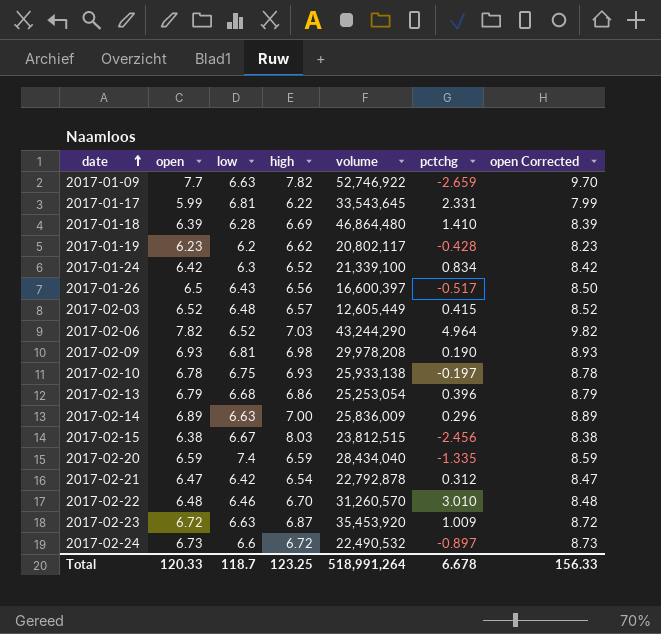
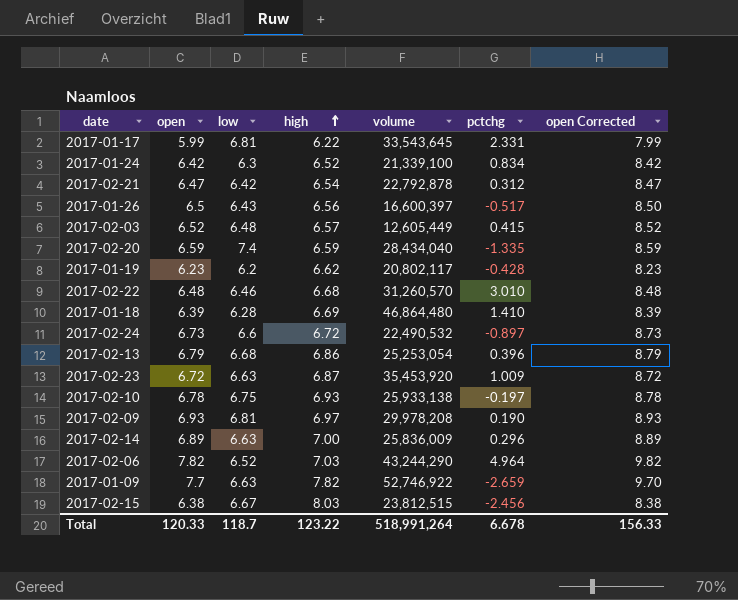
row order: date ascending -> high ascending
2017-02-22 | high: 6.70 -> 6.68
2017-02-09 | high: 6.98 -> 6.97
Total | high: 123.25 -> 123.22

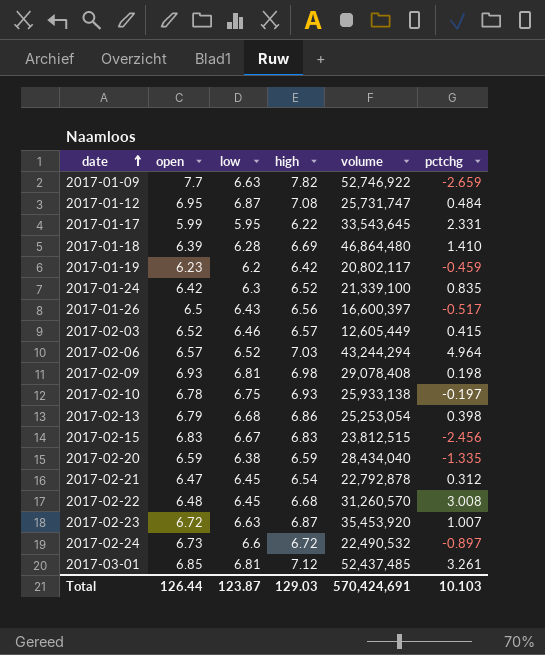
row order: high ascending -> date ascending
column open Corrected | formula: [open] + 2 -> none
row 2017-02-14: 6.89 | 6.63 | 7.00 | 25,836,009 | 0.296 | 8.89 -> none
row 2017-01-12: none -> 6.95 | 6.87 | 7.08 | 25,731,747 | 0.484
2017-01-17 | low: 6.81 -> 5.95
2017-01-19 | high: 6.62 -> 6.42
2017-01-19 | pctchg: -0.428 -> -0.459
2017-01-24 | pctchg: 0.834 -> 0.835
2017-02-03 | low: 6.48 -> 6.46
2017-02-06 | open: 7.82 -> 6.57
2017-02-06 | volume: 43,244,290 -> 43,244,294
2017-02-09 | high: 6.97 -> 6.98
2017-02-09 | volume: 29,978,208 -> 29,078,408
2017-02-09 | pctchg: 0.190 -> 0.198
2017-02-13 | pctchg: 0.396 -> 0.398
2017-02-15 | open: 6.38 -> 6.83
2017-02-15 | high: 8.03 -> 6.83
2017-02-20 | low: 7.4 -> 6.38
2017-02-21 | low: 6.42 -> 6.45
2017-02-22 | low: 6.46 -> 6.45
2017-02-22 | pctchg: 3.010 -> 3.008
2017-02-23 | pctchg: 1.009 -> 1.007
row 2017-03-01: none -> 6.85 | 6.81 | 7.12 | 52,437,485 | 3.261
Total | open: 120.33 -> 126.44
Total | low: 118.7 -> 123.87
Total | high: 123.22 -> 129.03
Total | volume: 518,991,264 -> 570,424,691
Total | pctchg: 6.678 -> 10.103

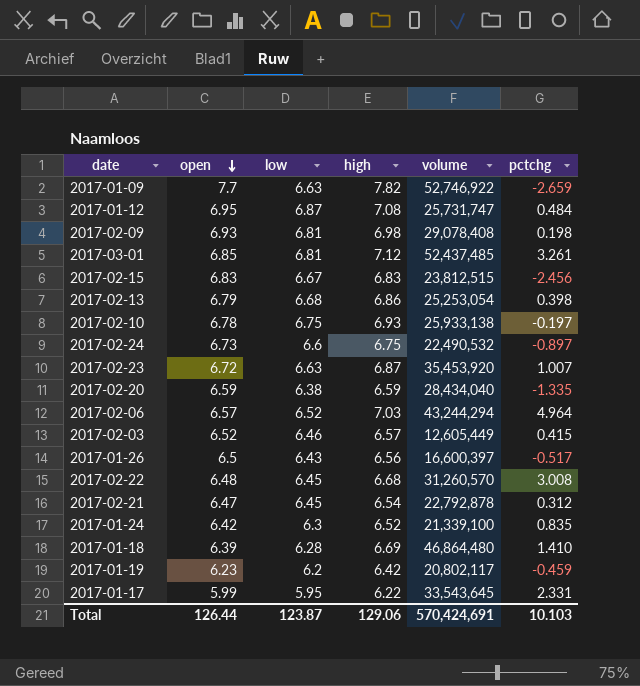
row order: date ascending -> open descending
2017-02-24 | high: 6.72 -> 6.75
Total | high: 129.03 -> 129.06

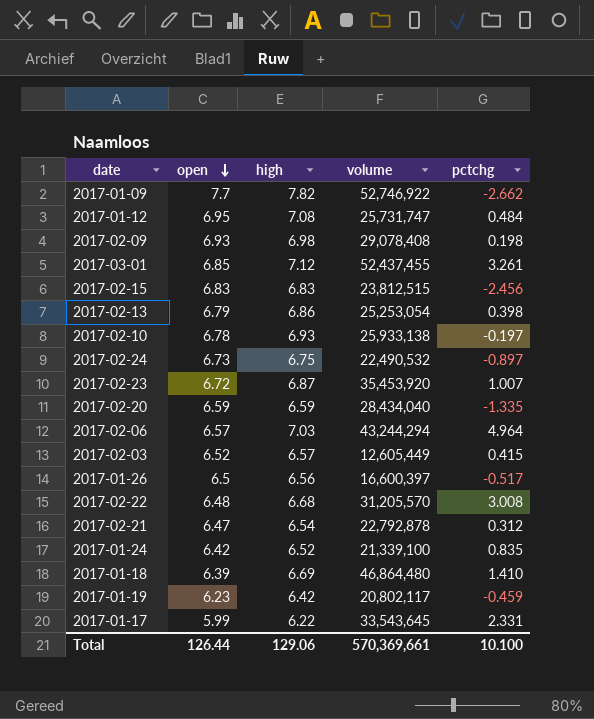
column low | position: 3 -> none
2017-01-09 | pctchg: -2.659 -> -2.662
2017-03-01 | volume: 52,437,485 -> 52,437,455
2017-02-22 | volume: 31,260,570 -> 31,205,570
Total | volume: 570,424,691 -> 570,369,661
Total | pctchg: 10.103 -> 10.100

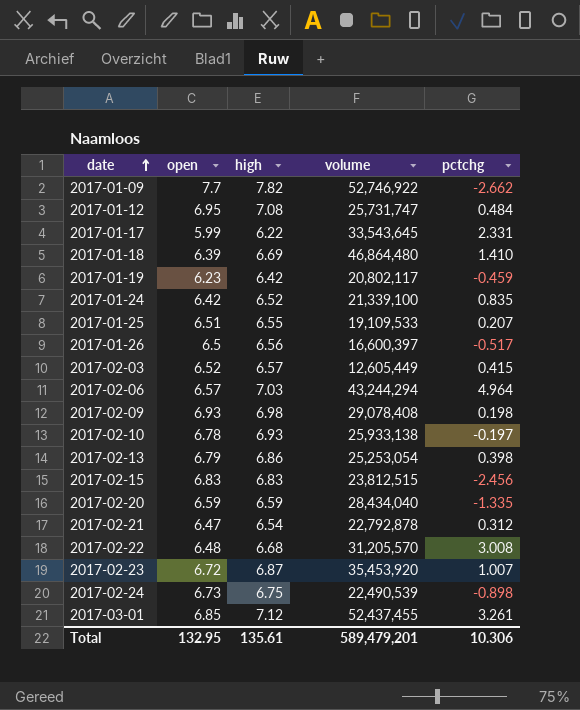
row order: open descending -> date ascending
row 2017-01-25: none -> 6.51 | 6.55 | 19,109,533 | 0.207
2017-02-24 | volume: 22,490,532 -> 22,490,539
2017-02-24 | pctchg: -0.897 -> -0.898
Total | open: 126.44 -> 132.95
Total | high: 129.06 -> 135.61
Total | volume: 570,369,661 -> 589,479,201
Total | pctchg: 10.100 -> 10.306

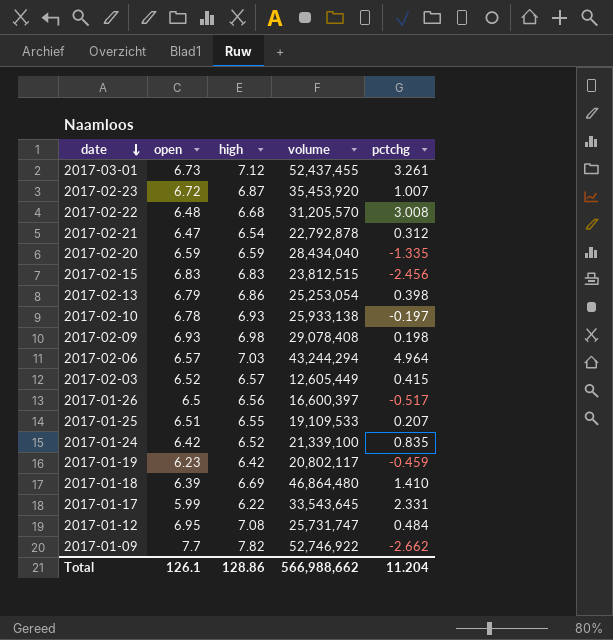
row order: date ascending -> date descending
row 2017-02-24: 6.73 | 6.75 | 22,490,539 | -0.898 -> none
2017-03-01 | open: 6.85 -> 6.73
Total | open: 132.95 -> 126.1
Total | high: 135.61 -> 128.86
Total | volume: 589,479,201 -> 566,988,662
Total | pctchg: 10.306 -> 11.204

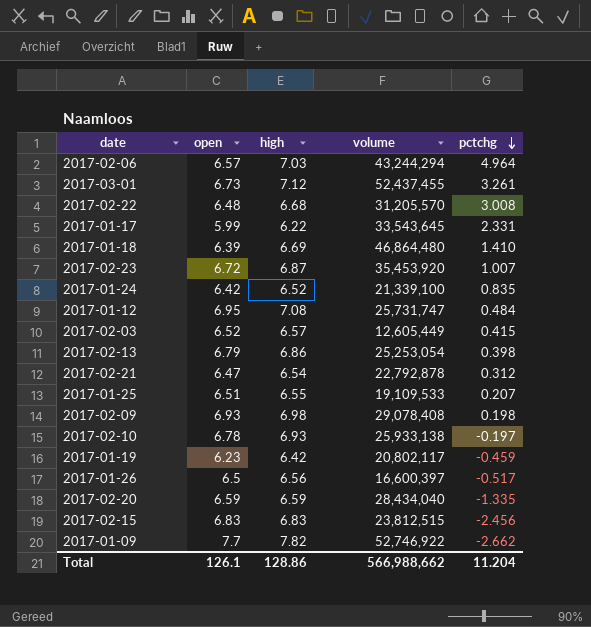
row order: date descending -> pctchg descending

